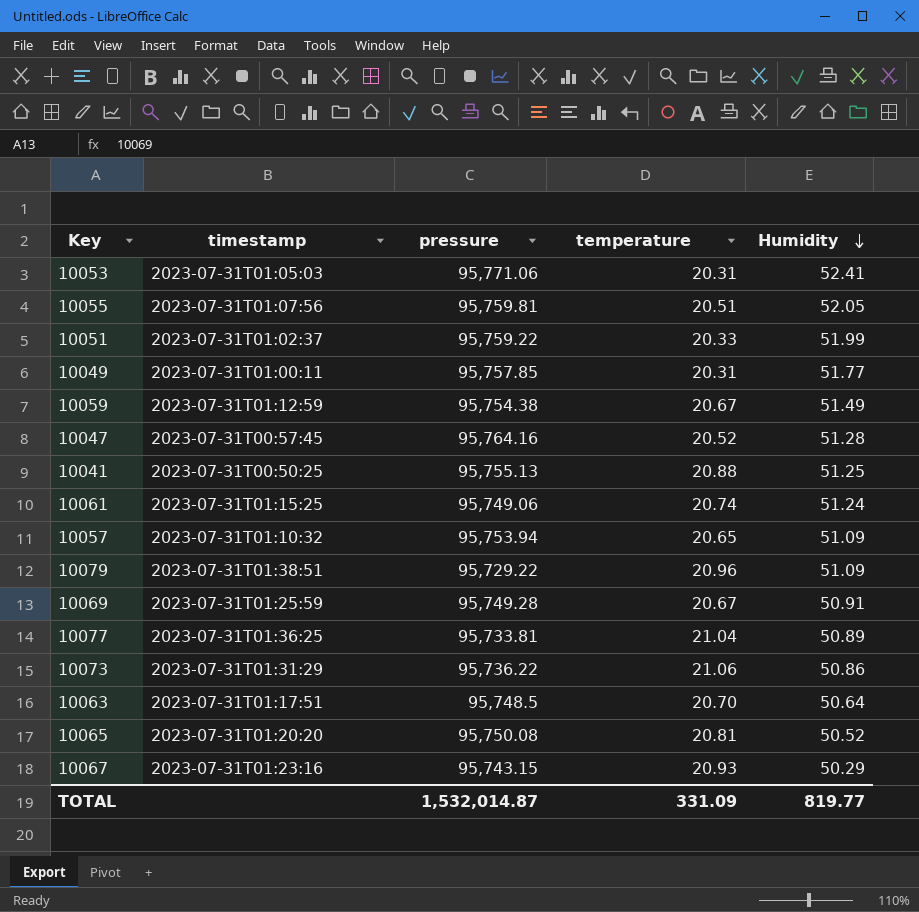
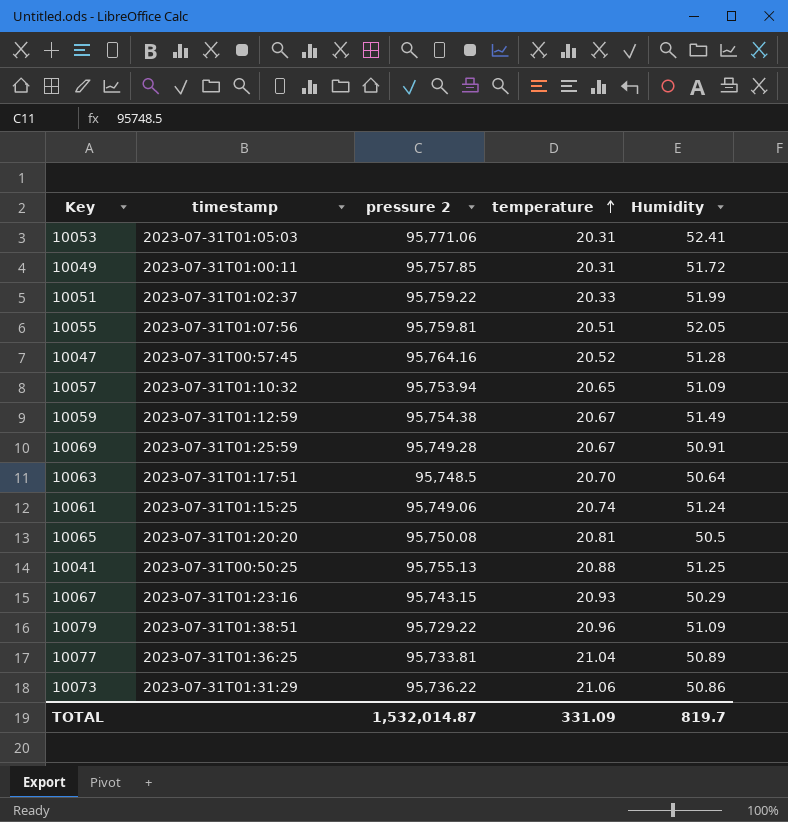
row order: Humidity descending -> temperature ascending
column name: pressure -> pressure 2
10049 | Humidity: 51.77 -> 51.72
10065 | Humidity: 50.52 -> 50.5
TOTAL | Humidity: 819.77 -> 819.7

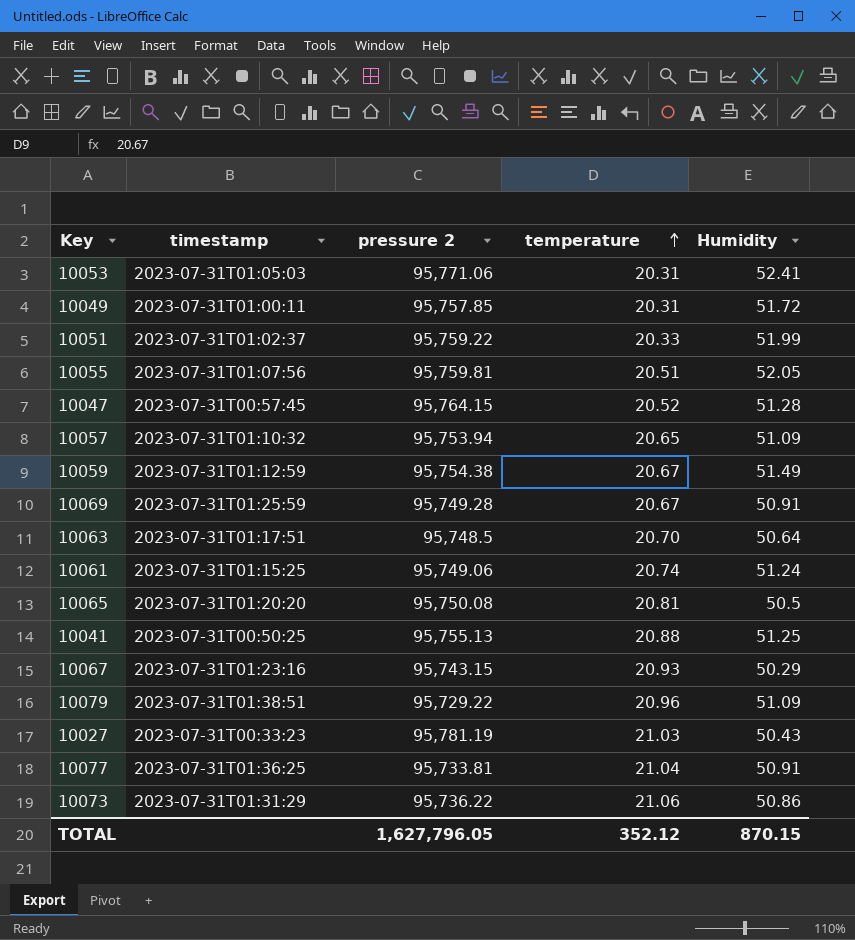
10047 | pressure 2: 95,764.16 -> 95,764.15
row 10027: none -> 2023-07-31T00:33:23 | 95,781.19 | 21.03 | 50.43
10077 | Humidity: 50.89 -> 50.91
TOTAL | pressure 2: 1,532,014.87 -> 1,627,796.05
TOTAL | temperature: 331.09 -> 352.12
TOTAL | Humidity: 819.7 -> 870.15

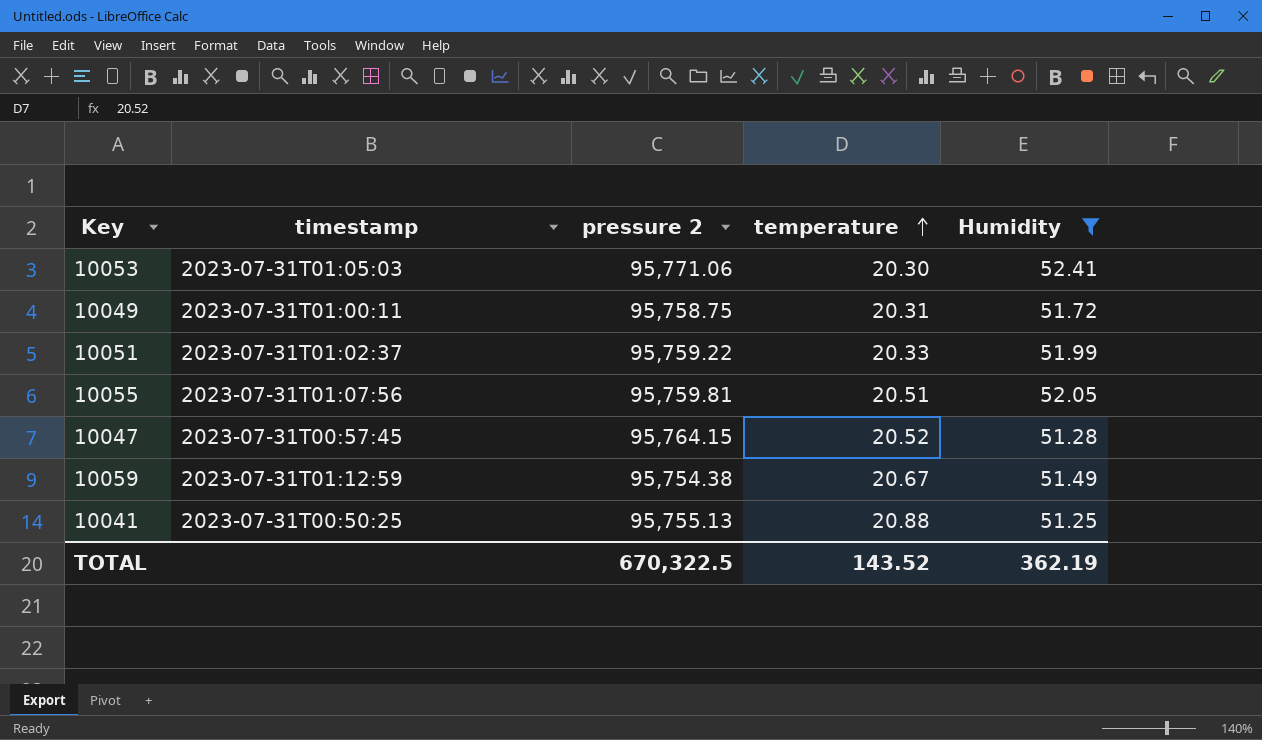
filter: none -> Humidity >= 51.25
10053 | temperature: 20.31 -> 20.30
10049 | pressure 2: 95,757.85 -> 95,758.75
TOTAL | pressure 2: 1,627,796.05 -> 670,322.5
TOTAL | temperature: 352.12 -> 143.52
TOTAL | Humidity: 870.15 -> 362.19

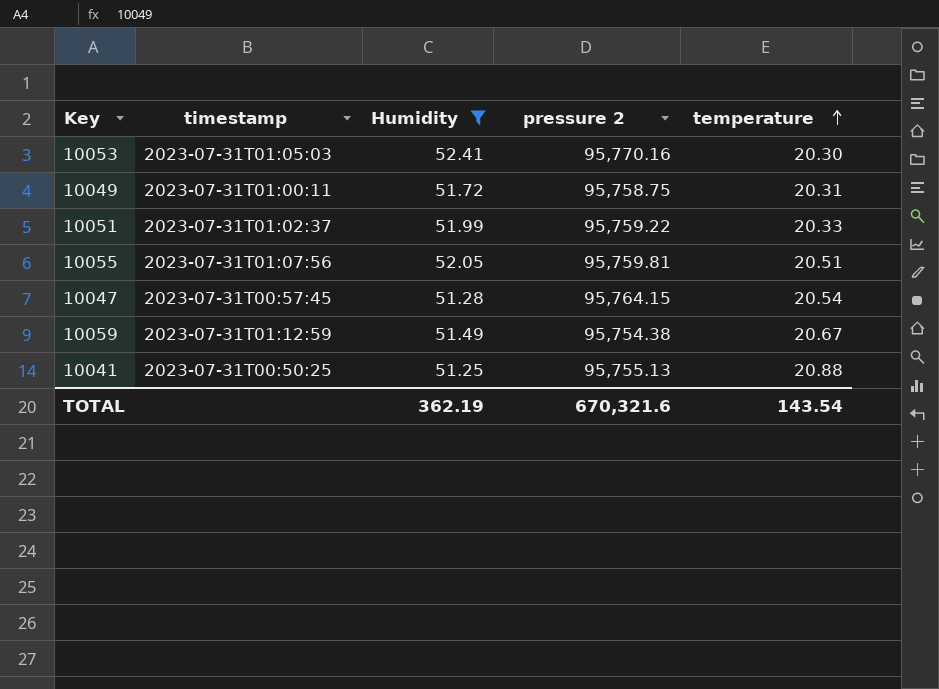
column Humidity | position: 5 -> 3
10053 | pressure 2: 95,771.06 -> 95,770.16
10047 | temperature: 20.52 -> 20.54
TOTAL | pressure 2: 670,322.5 -> 670,321.6
TOTAL | temperature: 143.52 -> 143.54

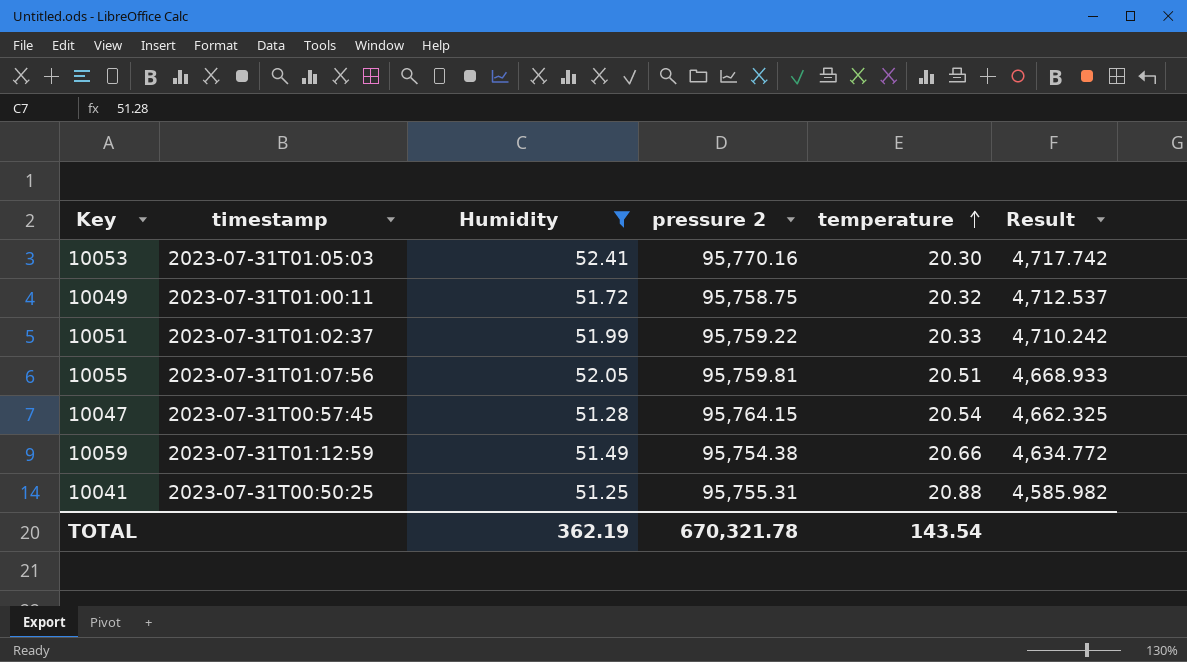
column Result | formula: none -> [pressure 2] / [temperature]
10049 | temperature: 20.31 -> 20.32
10059 | temperature: 20.67 -> 20.66
10041 | pressure 2: 95,755.13 -> 95,755.31
TOTAL | pressure 2: 670,321.6 -> 670,321.78

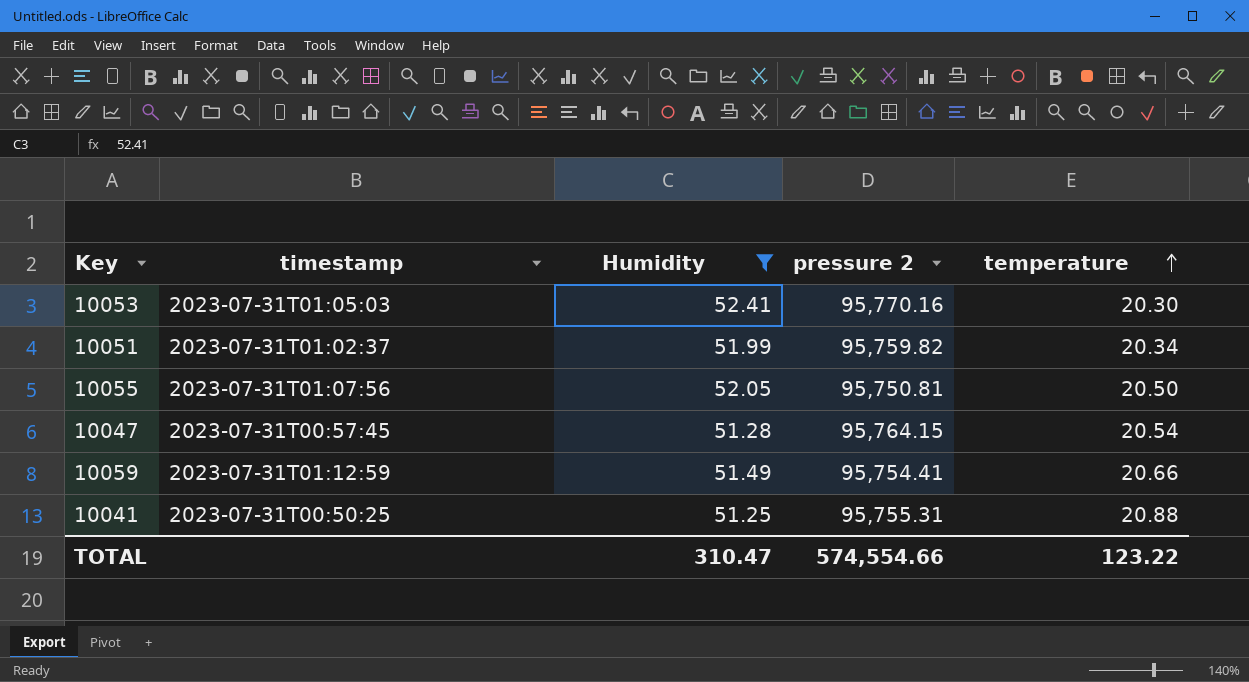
column Result | formula: [pressure 2] / [temperature] -> none
row 10049: 2023-07-31T01:00:11 | 51.72 | 95,758.75 | 20.32 | 4,712.537 -> none
10051 | pressure 2: 95,759.22 -> 95,759.82
10051 | temperature: 20.33 -> 20.34
10055 | pressure 2: 95,759.81 -> 95,750.81
10055 | temperature: 20.51 -> 20.50
10059 | pressure 2: 95,754.38 -> 95,754.41
TOTAL | Humidity: 362.19 -> 310.47
TOTAL | pressure 2: 670,321.78 -> 574,554.66
TOTAL | temperature: 143.54 -> 123.22

